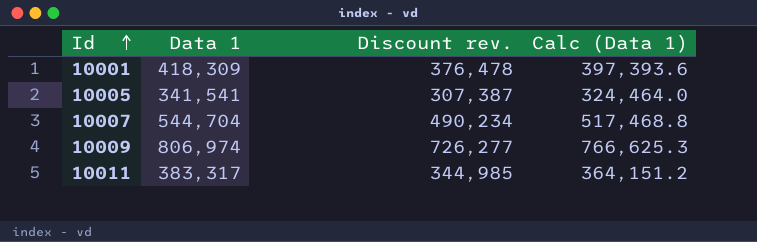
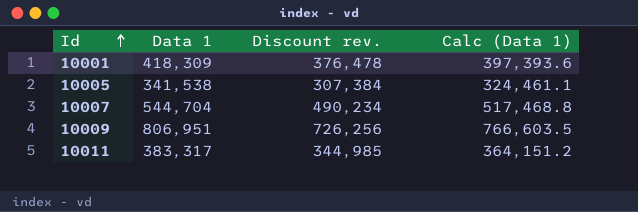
10005 | Data 1: 341,541 -> 341,538
10005 | Discount rev.: 307,387 -> 307,384
10005 | Calc (Data 1): 324,464.0 -> 324,461.1
10009 | Data 1: 806,974 -> 806,951
10009 | Discount rev.: 726,277 -> 726,256
10009 | Calc (Data 1): 766,625.3 -> 766,603.5

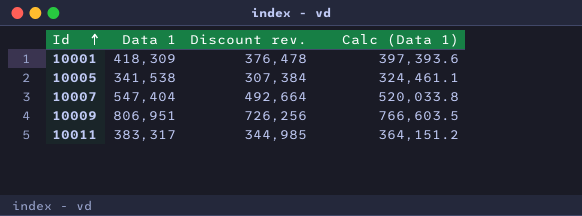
10007 | Data 1: 544,704 -> 547,404
10007 | Discount rev.: 490,234 -> 492,664
10007 | Calc (Data 1): 517,468.8 -> 520,033.8

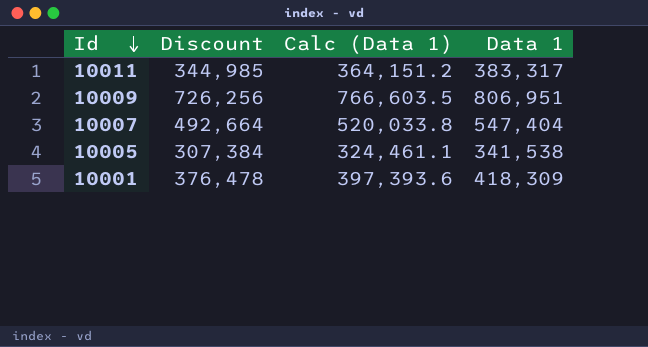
row order: Id ascending -> Id descending
column name: Discount rev. -> Discount
column Data 1 | position: 2 -> 4

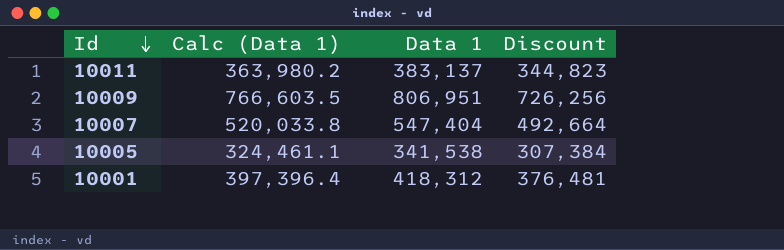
column Discount | position: 2 -> 4
10011 | Calc (Data 1): 364,151.2 -> 363,980.2
10011 | Data 1: 383,317 -> 383,137
10011 | Discount: 344,985 -> 344,823
10001 | Calc (Data 1): 397,393.6 -> 397,396.4
10001 | Data 1: 418,309 -> 418,312
10001 | Discount: 376,478 -> 376,481

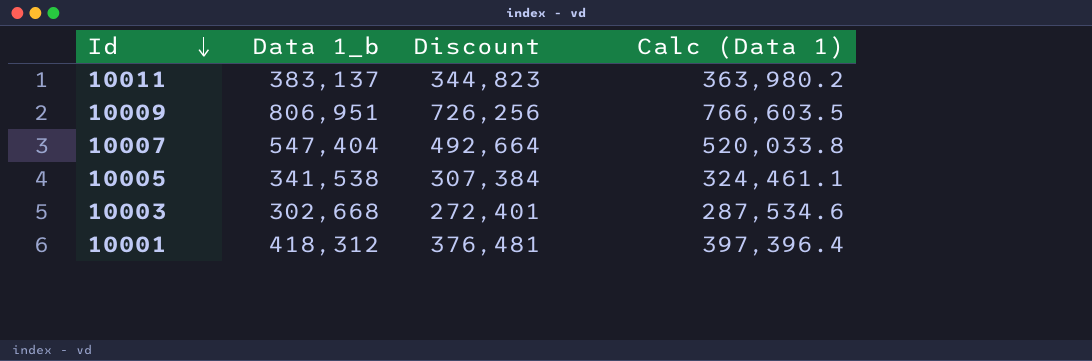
column name: Data 1 -> Data 1_b
column Calc (Data 1) | position: 2 -> 4
row 10003: none -> 302,668 | 272,401 | 287,534.6

